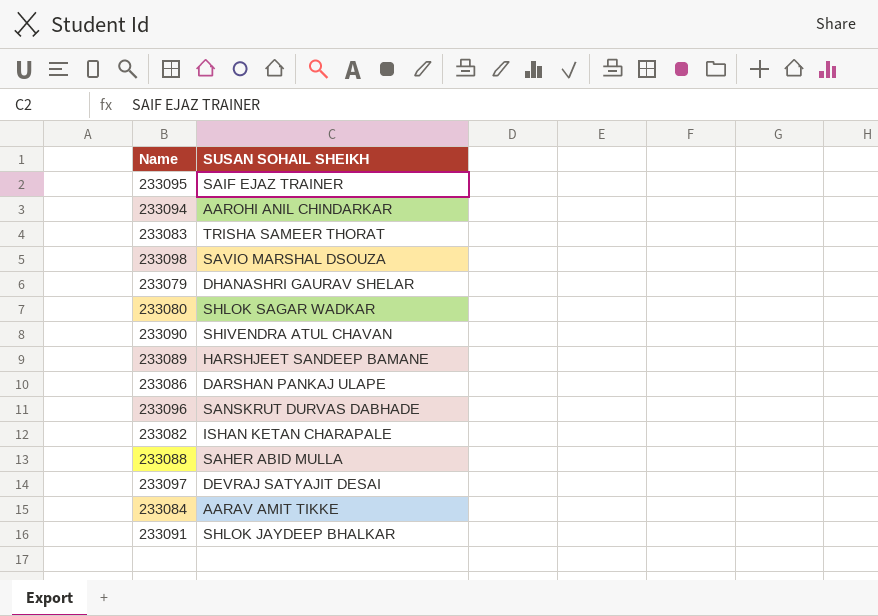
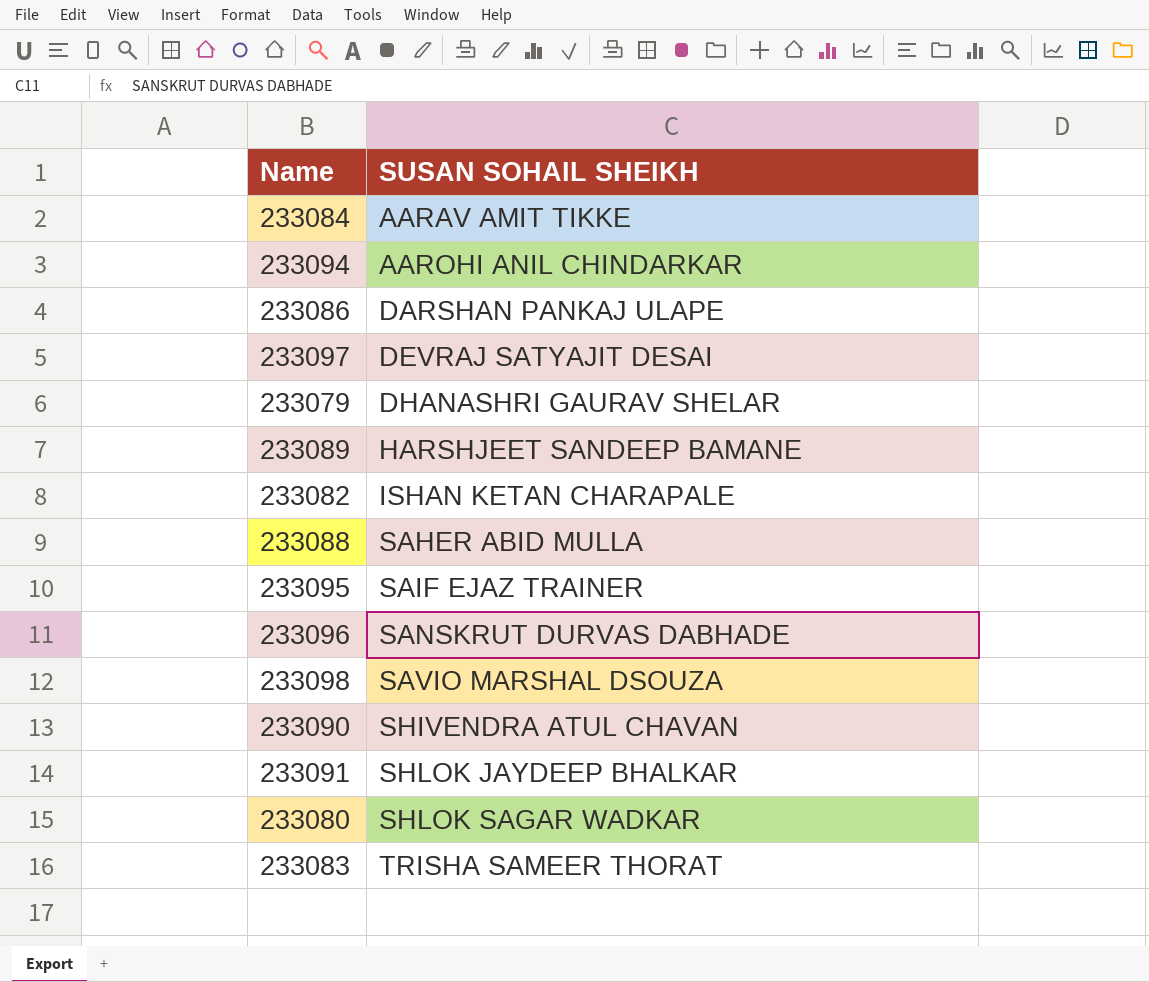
row order: none -> SUSAN SOHAIL SHEIKH ascending

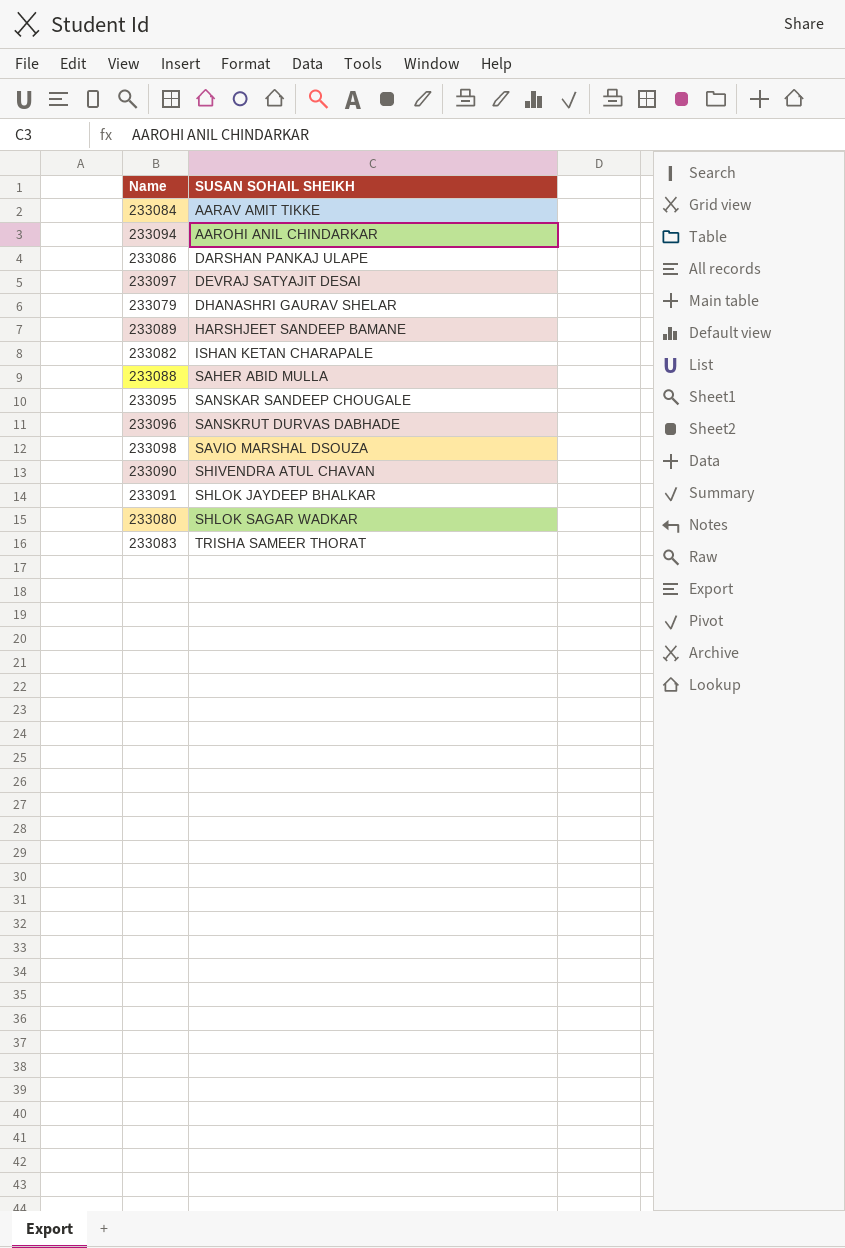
233095 | SUSAN SOHAIL SHEIKH: SAIF EJAZ TRAINER -> SANSKAR SANDEEP CHOUGALE

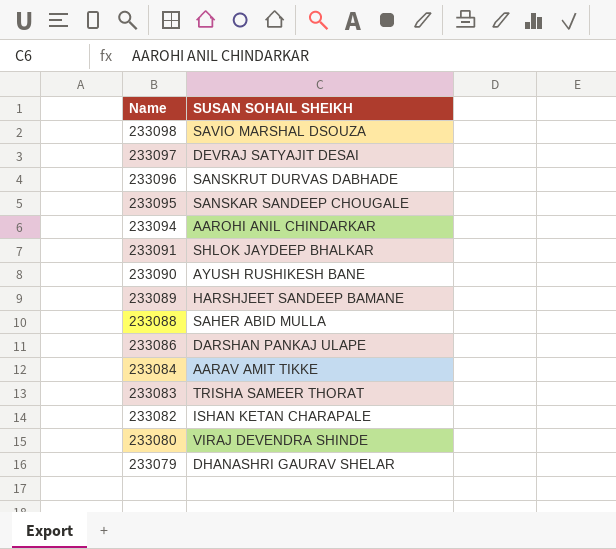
row order: SUSAN SOHAIL SHEIKH ascending -> Name descending
233090 | SUSAN SOHAIL SHEIKH: SHIVENDRA ATUL CHAVAN -> AYUSH RUSHIKESH BANE
233080 | SUSAN SOHAIL SHEIKH: SHLOK SAGAR WADKAR -> VIRAJ DEVENDRA SHINDE

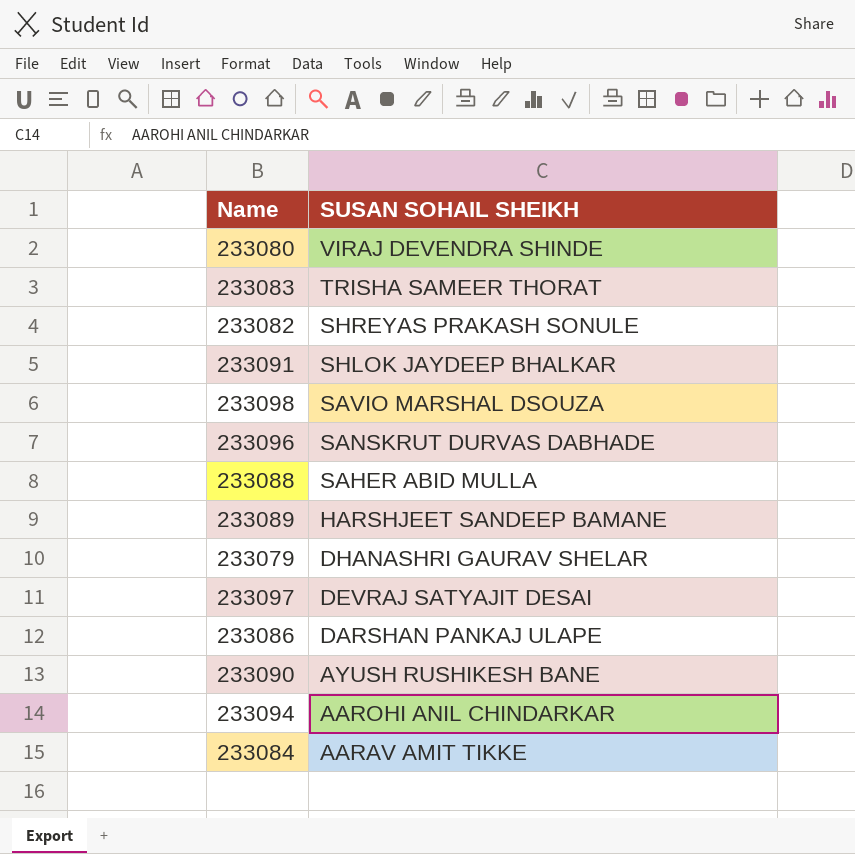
row order: Name descending -> SUSAN SOHAIL SHEIKH descending
row 233095: SANSKAR SANDEEP CHOUGALE -> none
233082 | SUSAN SOHAIL SHEIKH: ISHAN KETAN CHARAPALE -> SHREYAS PRAKASH SONULE

